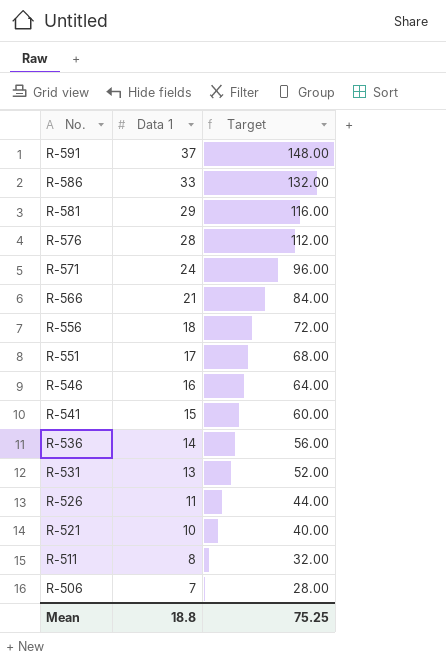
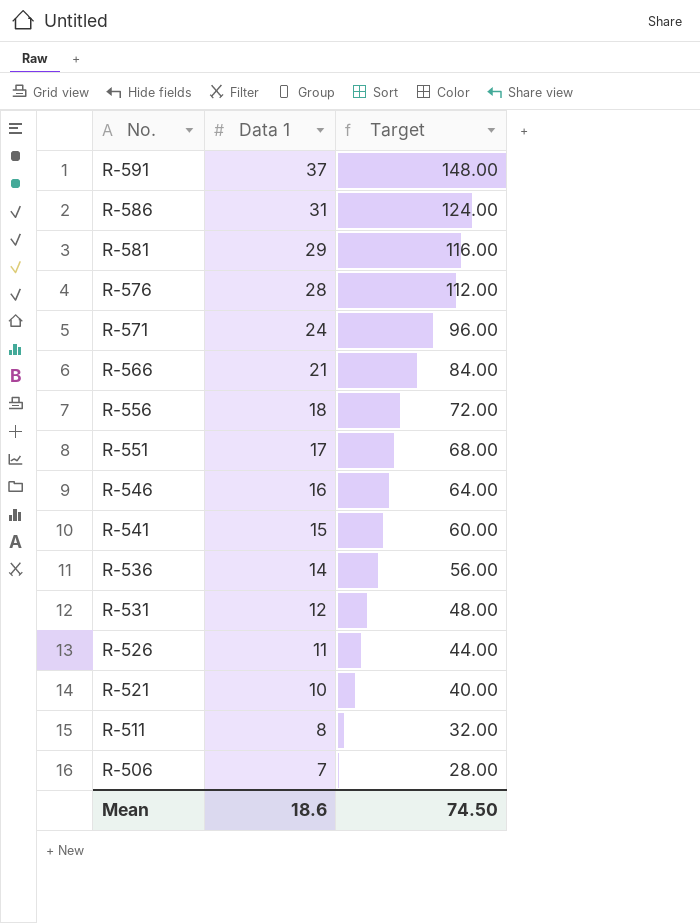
R-586 | Data 1: 33 -> 31
R-586 | Target: 132.00 -> 124.00
R-531 | Data 1: 13 -> 12
R-531 | Target: 52.00 -> 48.00
Mean | Data 1: 18.8 -> 18.6
Mean | Target: 75.25 -> 74.50

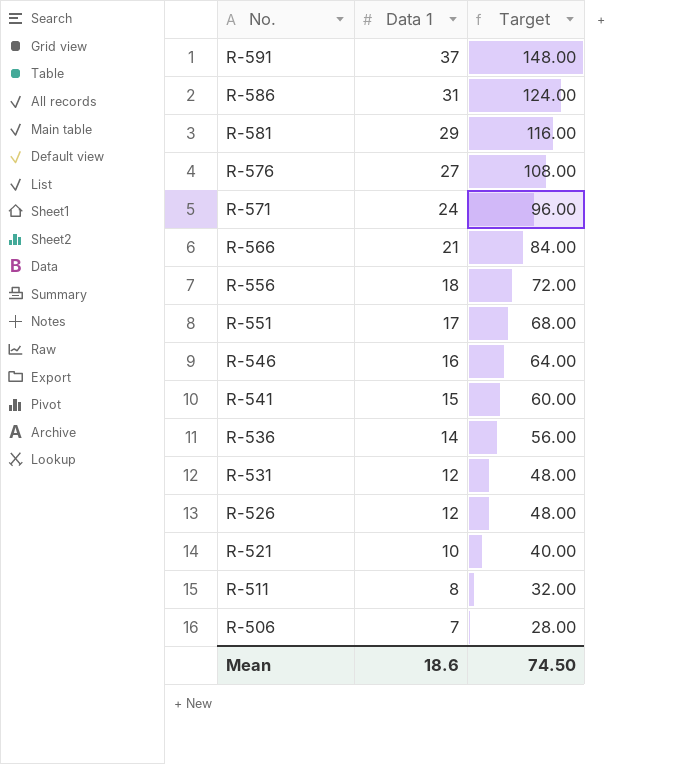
R-576 | Data 1: 28 -> 27
R-576 | Target: 112.00 -> 108.00
R-526 | Data 1: 11 -> 12
R-526 | Target: 44.00 -> 48.00

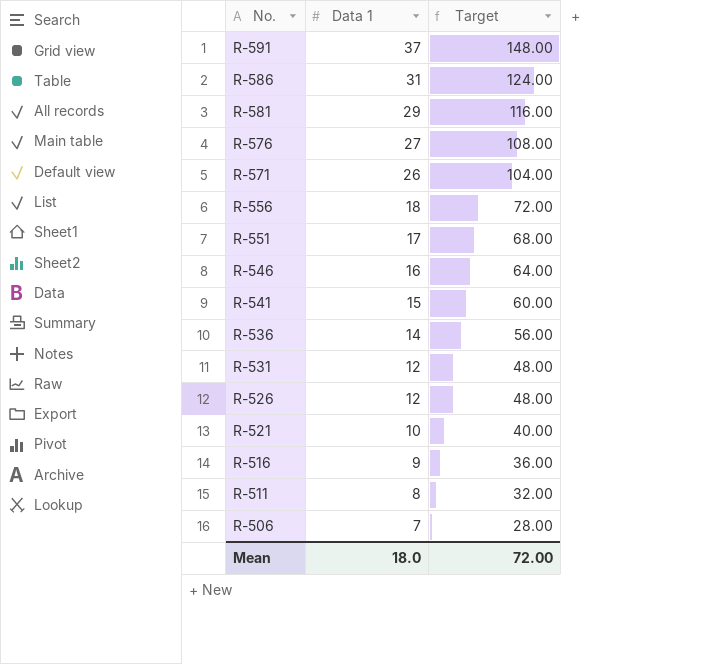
row R-566: 21 | 84.00 -> none
R-571 | Data 1: 24 -> 26
R-571 | Target: 96.00 -> 104.00
row R-516: none -> 9 | 36.00
Mean | Data 1: 18.6 -> 18.0
Mean | Target: 74.50 -> 72.00

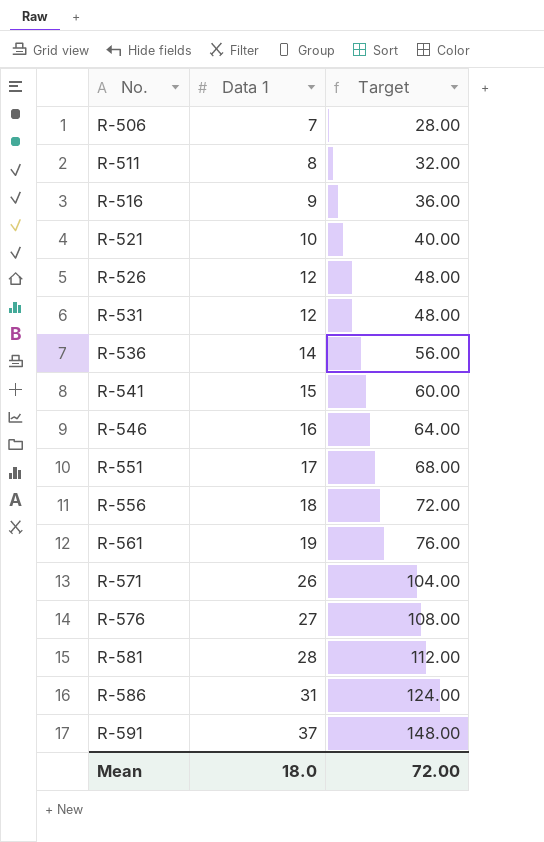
row order: No. descending -> No. ascending
row R-561: none -> 19 | 76.00
R-581 | Data 1: 29 -> 28
R-581 | Target: 116.00 -> 112.00

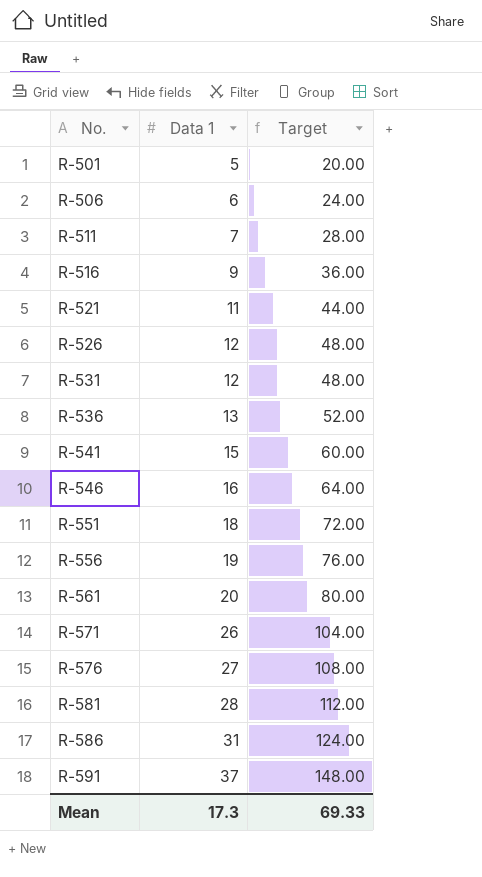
row R-501: none -> 5 | 20.00
R-506 | Data 1: 7 -> 6
R-506 | Target: 28.00 -> 24.00
R-511 | Data 1: 8 -> 7
R-511 | Target: 32.00 -> 28.00
R-521 | Data 1: 10 -> 11
R-521 | Target: 40.00 -> 44.00
R-536 | Data 1: 14 -> 13
R-536 | Target: 56.00 -> 52.00
R-551 | Data 1: 17 -> 18
R-551 | Target: 68.00 -> 72.00
R-556 | Data 1: 18 -> 19
R-556 | Target: 72.00 -> 76.00
R-561 | Data 1: 19 -> 20
R-561 | Target: 76.00 -> 80.00
Mean | Data 1: 18.0 -> 17.3
Mean | Target: 72.00 -> 69.33

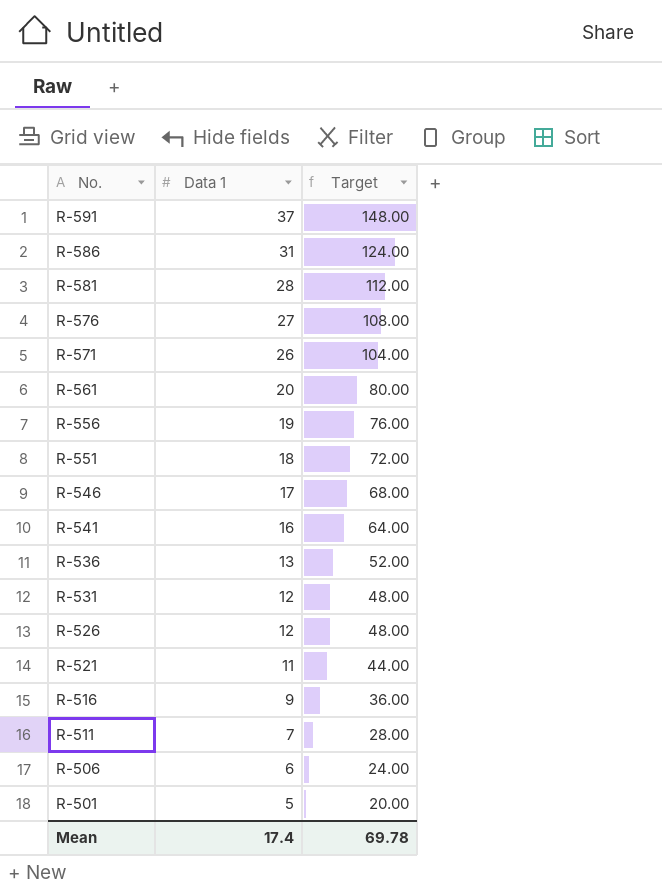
row order: No. ascending -> No. descending
R-546 | Data 1: 16 -> 17
R-546 | Target: 64.00 -> 68.00
R-541 | Data 1: 15 -> 16
R-541 | Target: 60.00 -> 64.00
Mean | Data 1: 17.3 -> 17.4
Mean | Target: 69.33 -> 69.78

